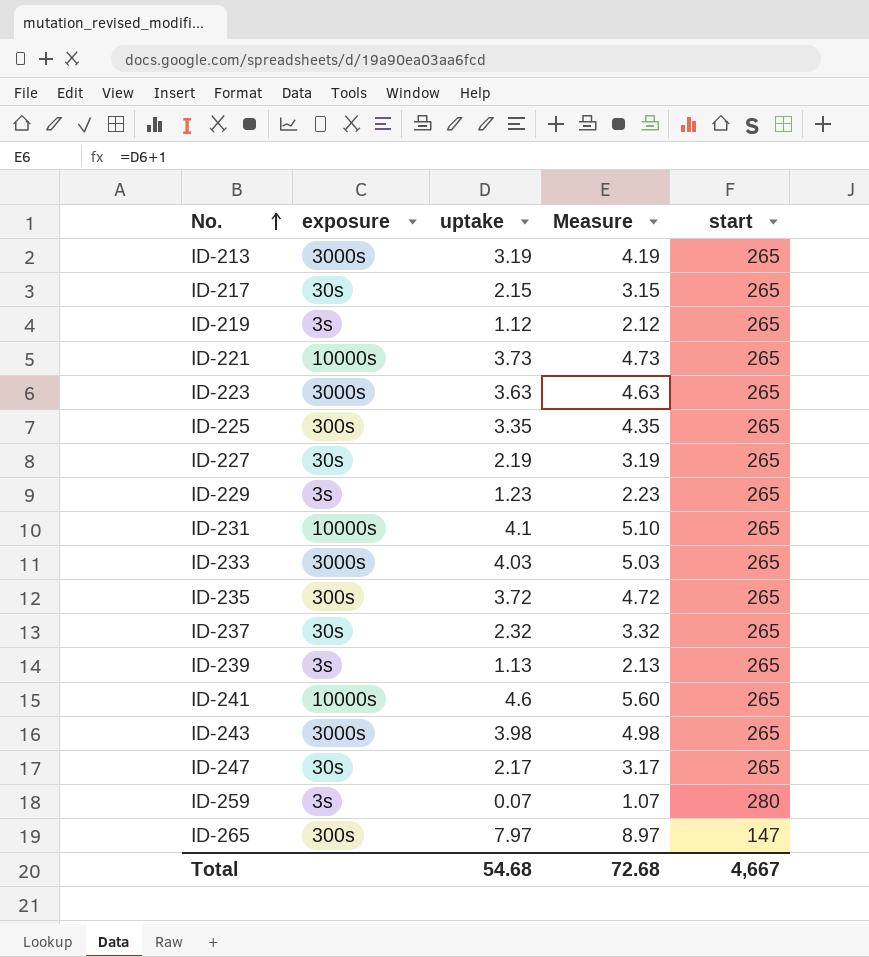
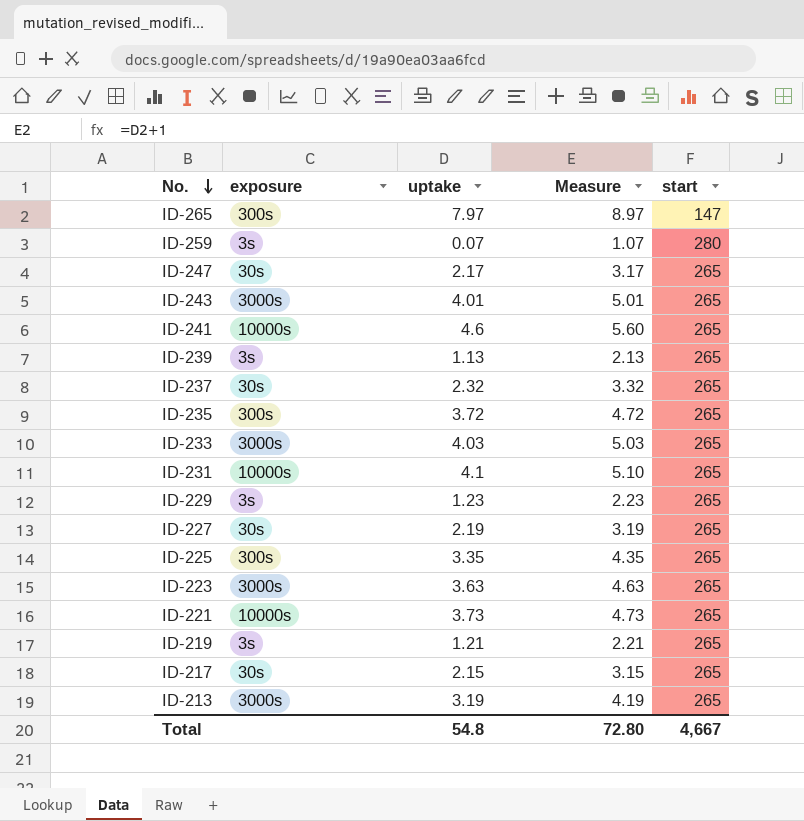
row order: No. ascending -> No. descending
ID-243 | uptake: 3.98 -> 4.01
ID-243 | Measure: 4.98 -> 5.01
ID-219 | uptake: 1.12 -> 1.21
ID-219 | Measure: 2.12 -> 2.21
Total | uptake: 54.68 -> 54.8
Total | Measure: 72.68 -> 72.80

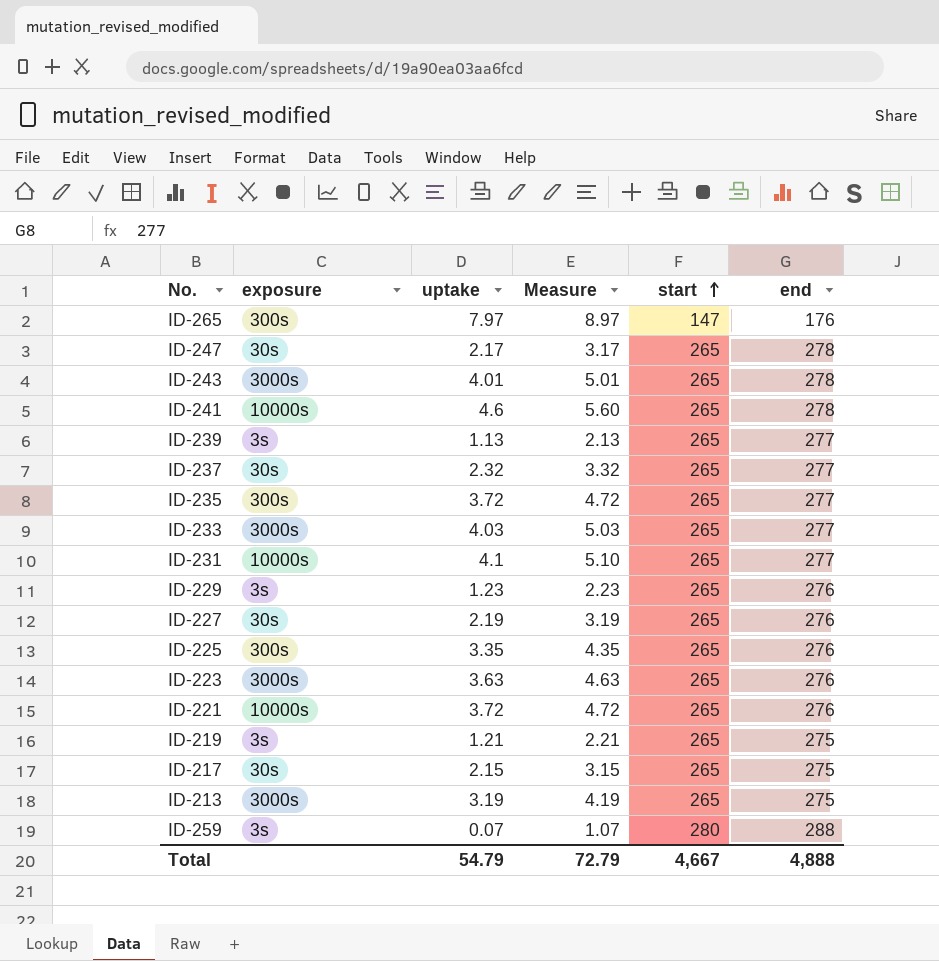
row order: No. descending -> start ascending
column end | position: none -> 6
ID-221 | uptake: 3.73 -> 3.72
ID-221 | Measure: 4.73 -> 4.72
Total | uptake: 54.8 -> 54.79
Total | Measure: 72.80 -> 72.79

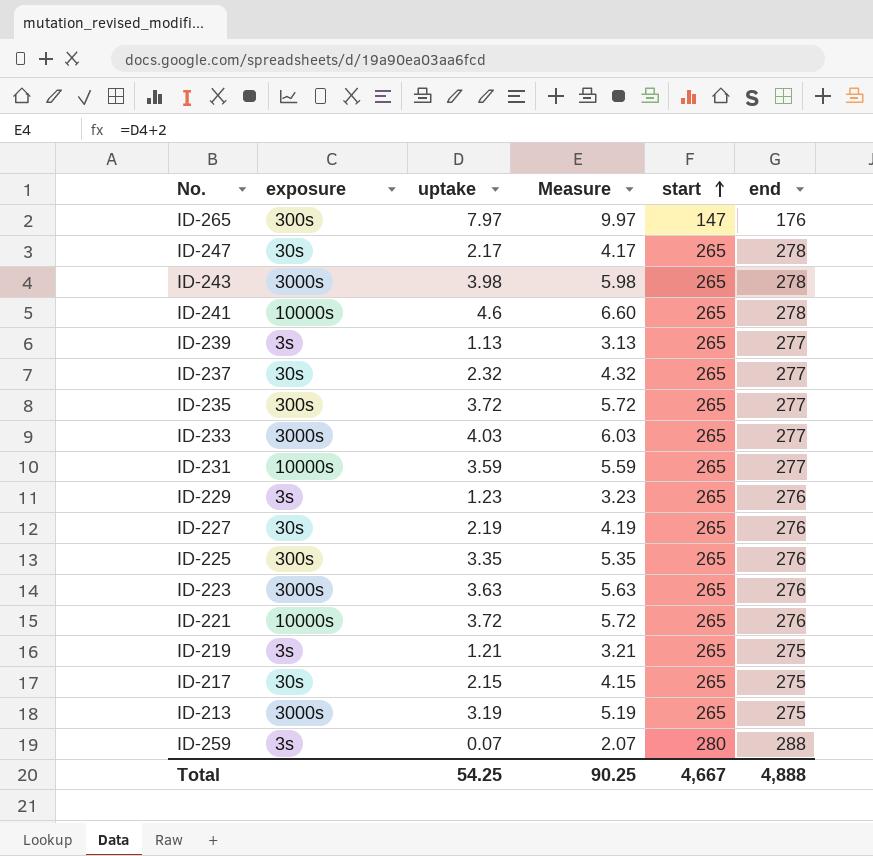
column Measure | formula: [uptake] + 1 -> [uptake] + 2
ID-243 | uptake: 4.01 -> 3.98
ID-231 | uptake: 4.1 -> 3.59
Total | uptake: 54.79 -> 54.25
Total | Measure: 72.79 -> 90.25

